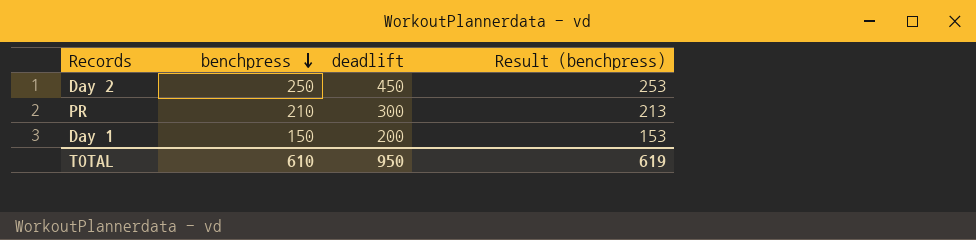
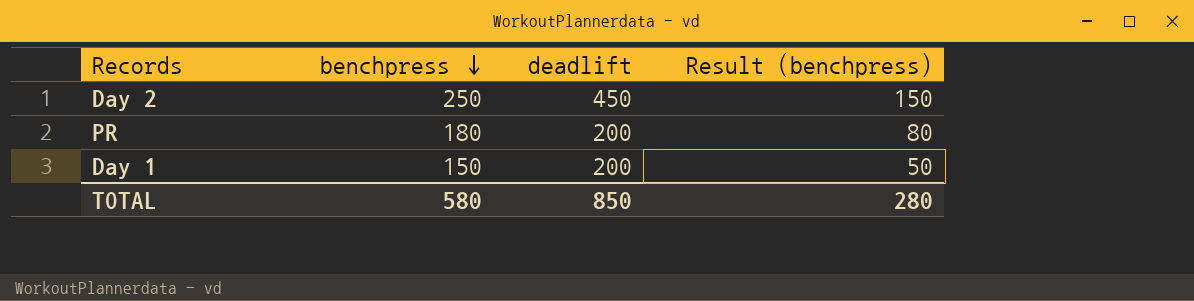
column Result (benchpress) | formula: [benchpress] + 3 -> [benchpress] - 100
PR | benchpress: 210 -> 180
PR | deadlift: 300 -> 200
TOTAL | benchpress: 610 -> 580
TOTAL | deadlift: 950 -> 850
TOTAL | Result (benchpress): 619 -> 280

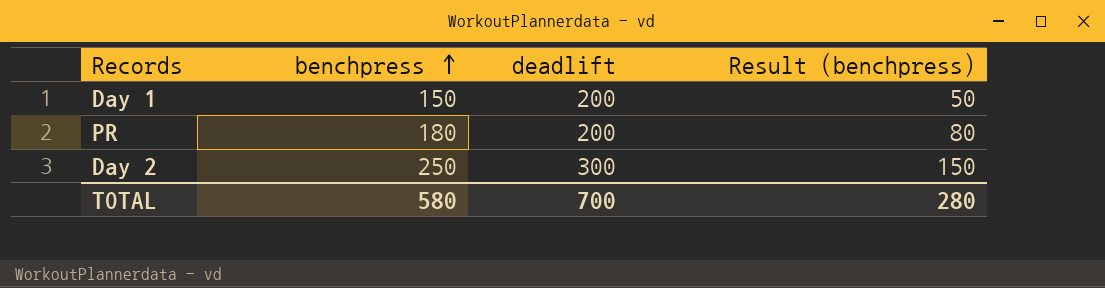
row order: benchpress descending -> benchpress ascending
Day 2 | deadlift: 450 -> 300
TOTAL | deadlift: 850 -> 700

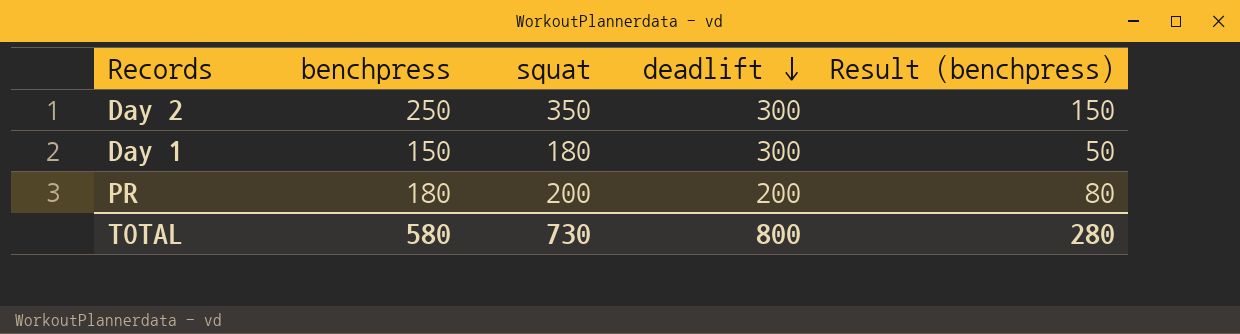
row order: benchpress ascending -> deadlift descending
column squat | position: none -> 3
Day 1 | deadlift: 200 -> 300
TOTAL | deadlift: 700 -> 800

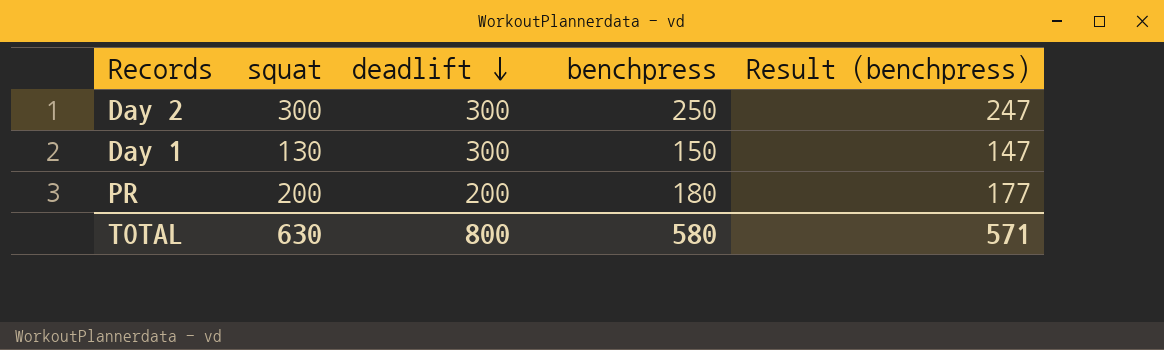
column benchpress | position: 2 -> 4
column Result (benchpress) | formula: [benchpress] - 100 -> [benchpress] - 3
Day 2 | squat: 350 -> 300
Day 1 | squat: 180 -> 130
TOTAL | squat: 730 -> 630
TOTAL | Result (benchpress): 280 -> 571

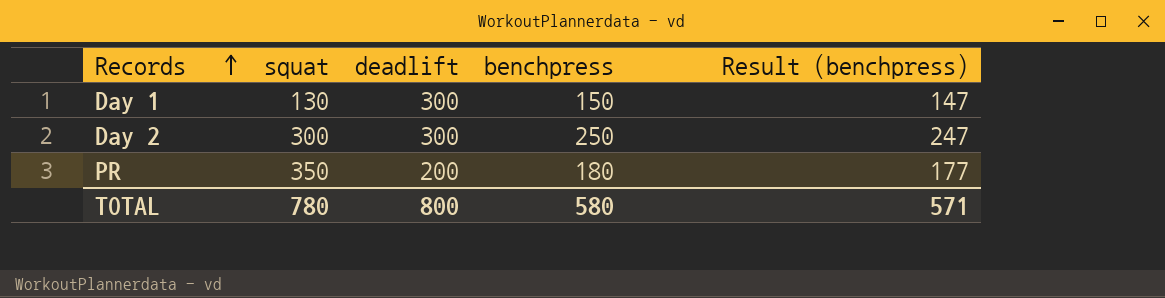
row order: deadlift descending -> Records ascending
PR | squat: 200 -> 350
TOTAL | squat: 630 -> 780

